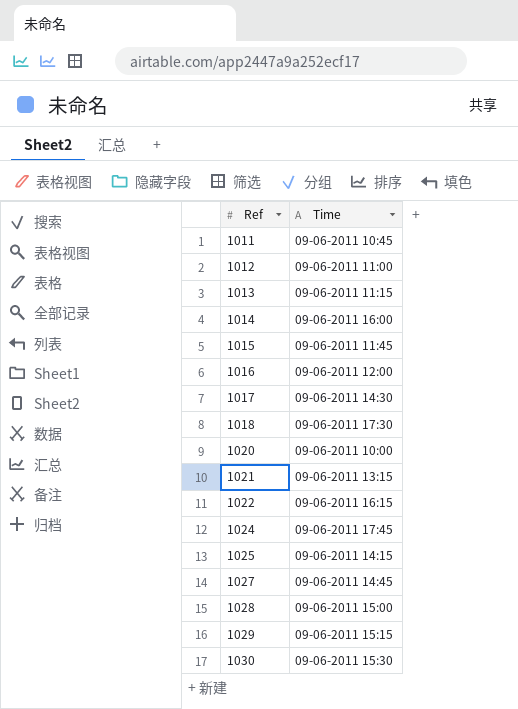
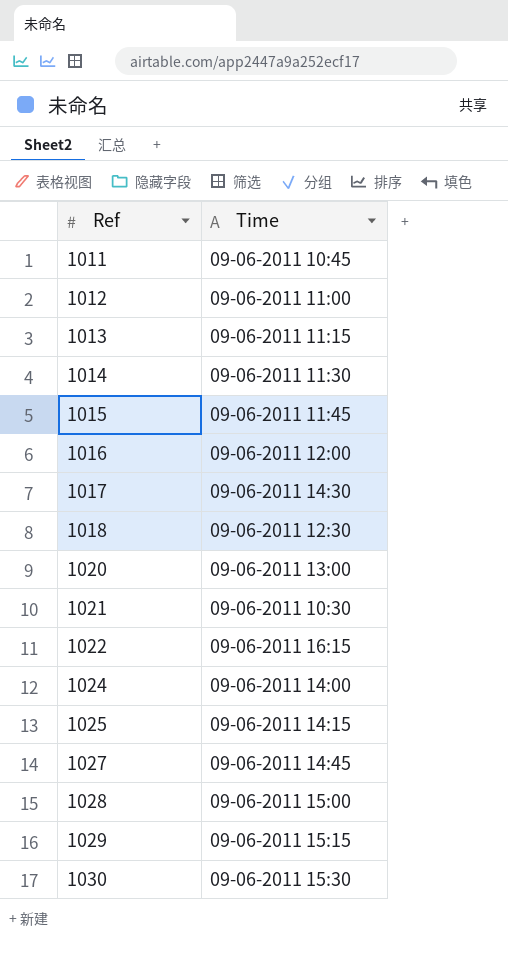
1014 | Time: 09-06-2011 16:00 -> 09-06-2011 11:30
1018 | Time: 09-06-2011 17:30 -> 09-06-2011 12:30
1020 | Time: 09-06-2011 10:00 -> 09-06-2011 13:00
1021 | Time: 09-06-2011 13:15 -> 09-06-2011 10:30
1024 | Time: 09-06-2011 17:45 -> 09-06-2011 14:00

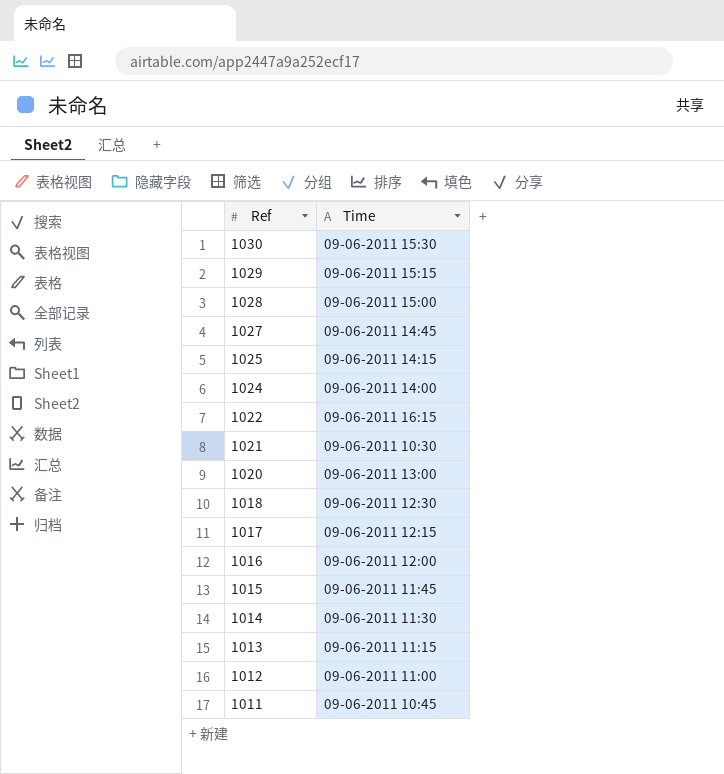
row order: Ref ascending -> Ref descending
1017 | Time: 09-06-2011 14:30 -> 09-06-2011 12:15

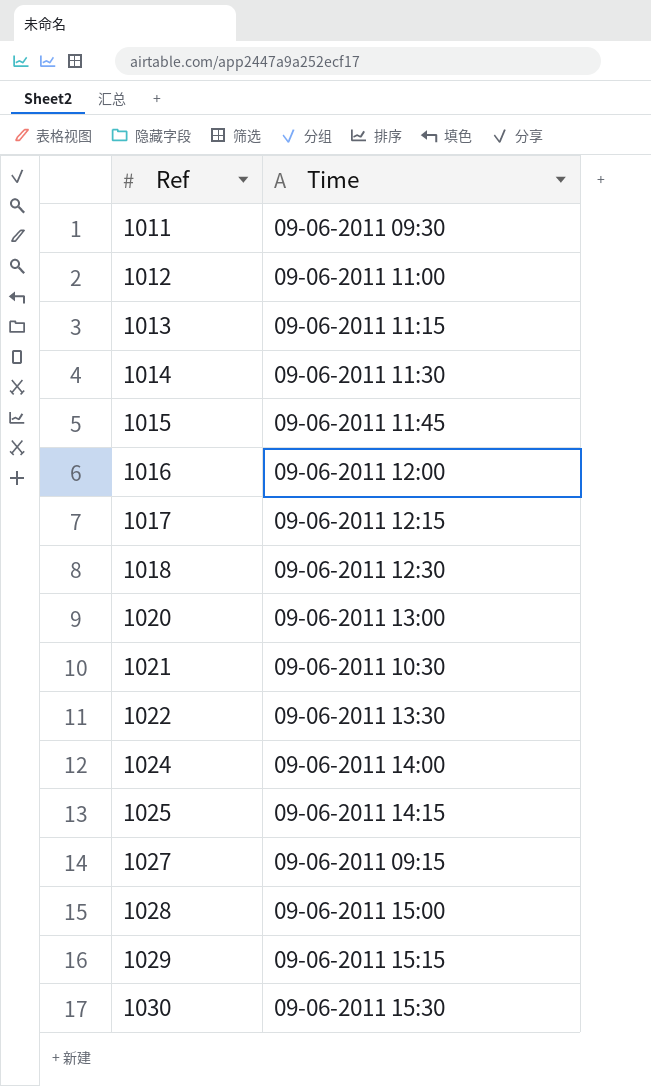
row order: Ref descending -> Ref ascending
1011 | Time: 09-06-2011 10:45 -> 09-06-2011 09:30
1022 | Time: 09-06-2011 16:15 -> 09-06-2011 13:30
1027 | Time: 09-06-2011 14:45 -> 09-06-2011 09:15

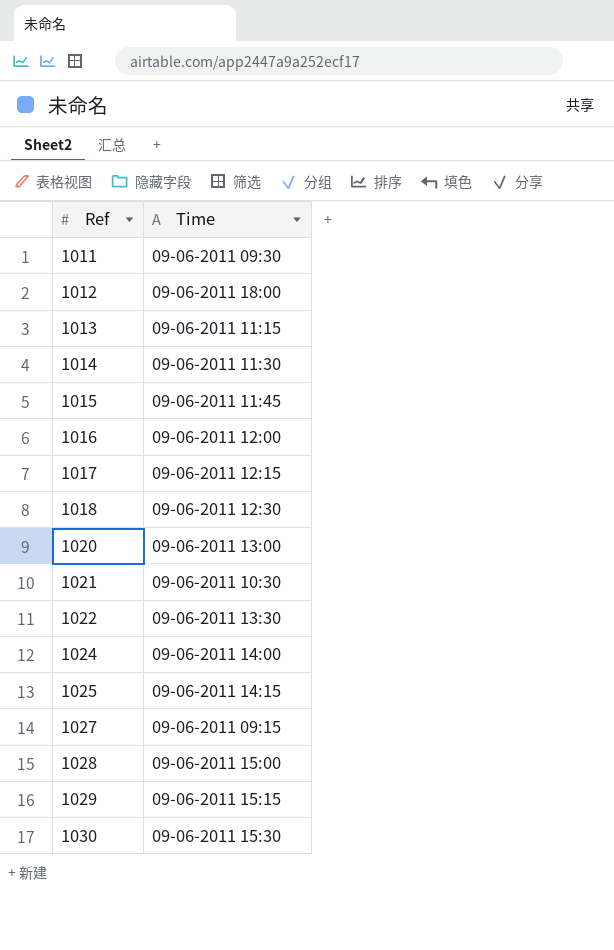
1012 | Time: 09-06-2011 11:00 -> 09-06-2011 18:00

